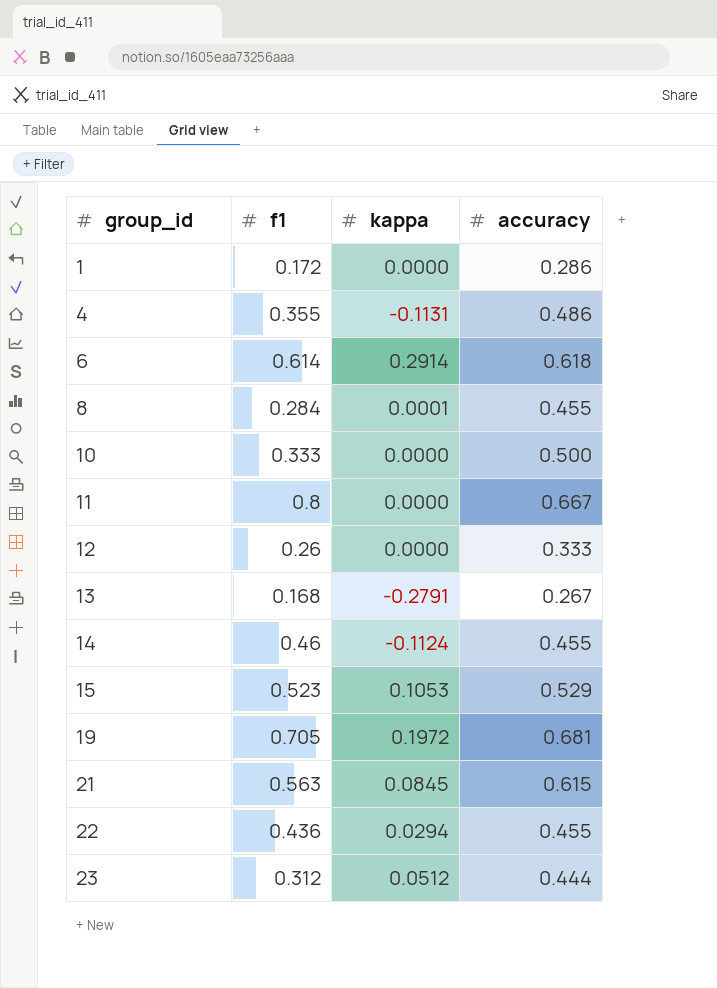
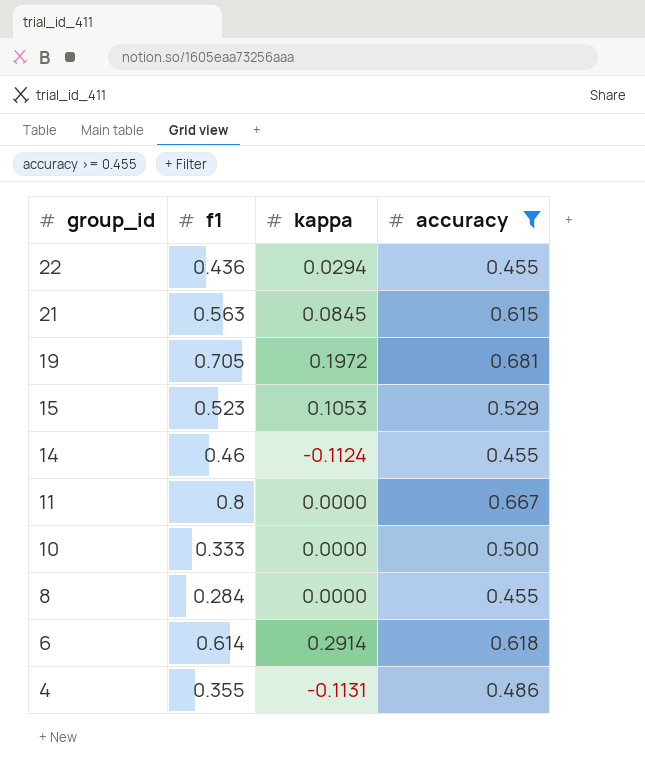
filter: none -> accuracy >= 0.455
row order: group_id ascending -> group_id descending
8 | kappa: 0.0001 -> 0.0000

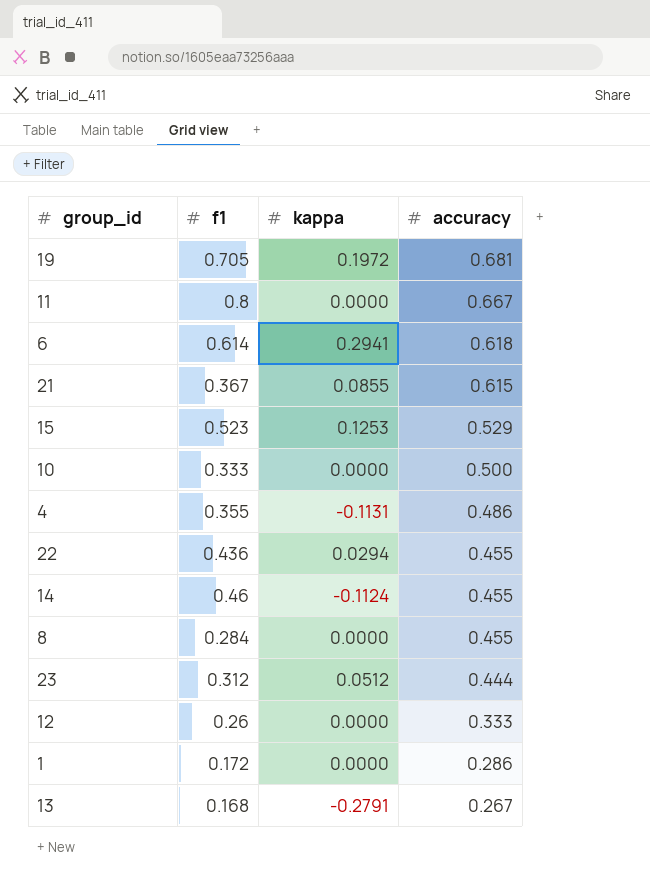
filter: accuracy >= 0.455 -> none
row order: group_id descending -> accuracy descending
6 | kappa: 0.2914 -> 0.2941
21 | f1: 0.563 -> 0.367
21 | kappa: 0.0845 -> 0.0855
15 | kappa: 0.1053 -> 0.1253

